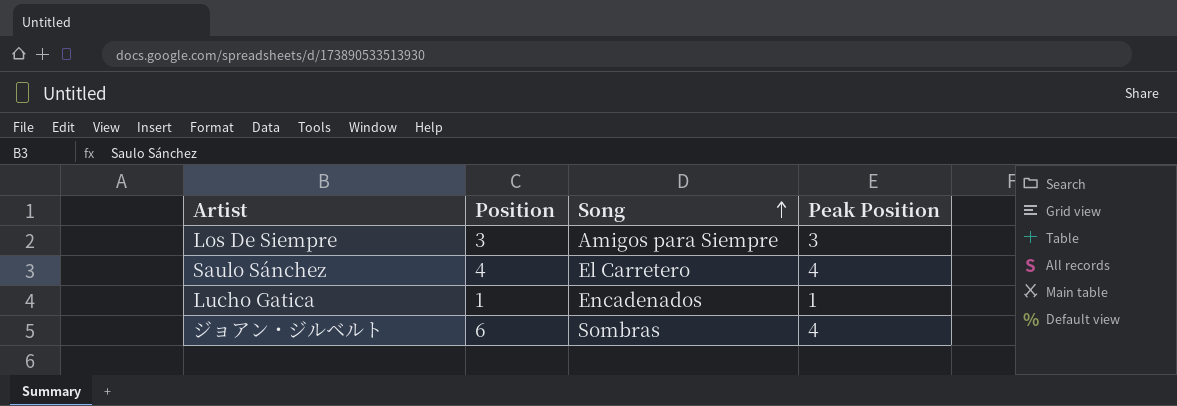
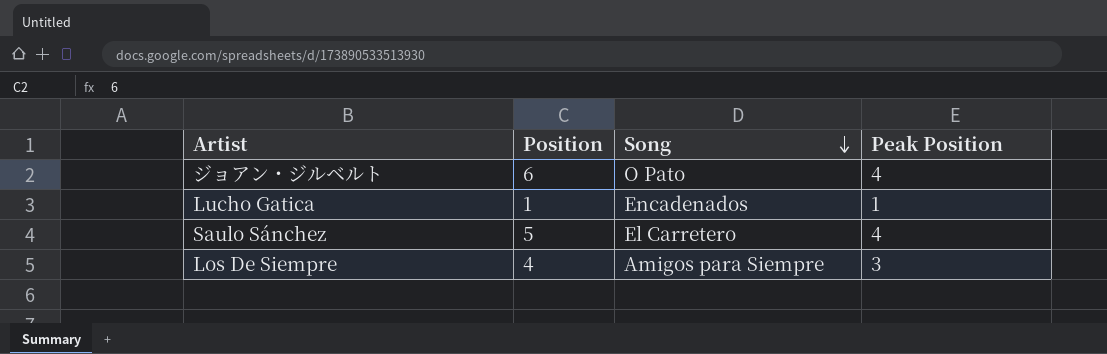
row order: Song ascending -> Song descending
ジョアン・ジルベルト | Song: Sombras -> O Pato
Saulo Sánchez | Position: 4 -> 5
Los De Siempre | Position: 3 -> 4

